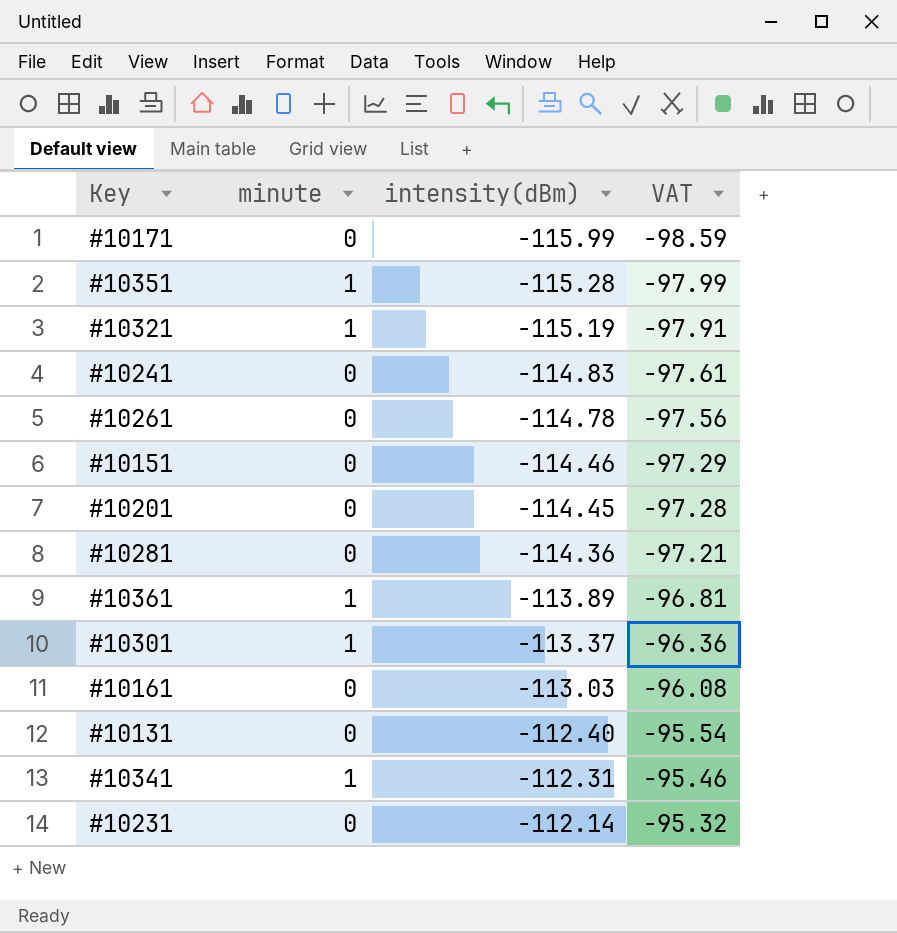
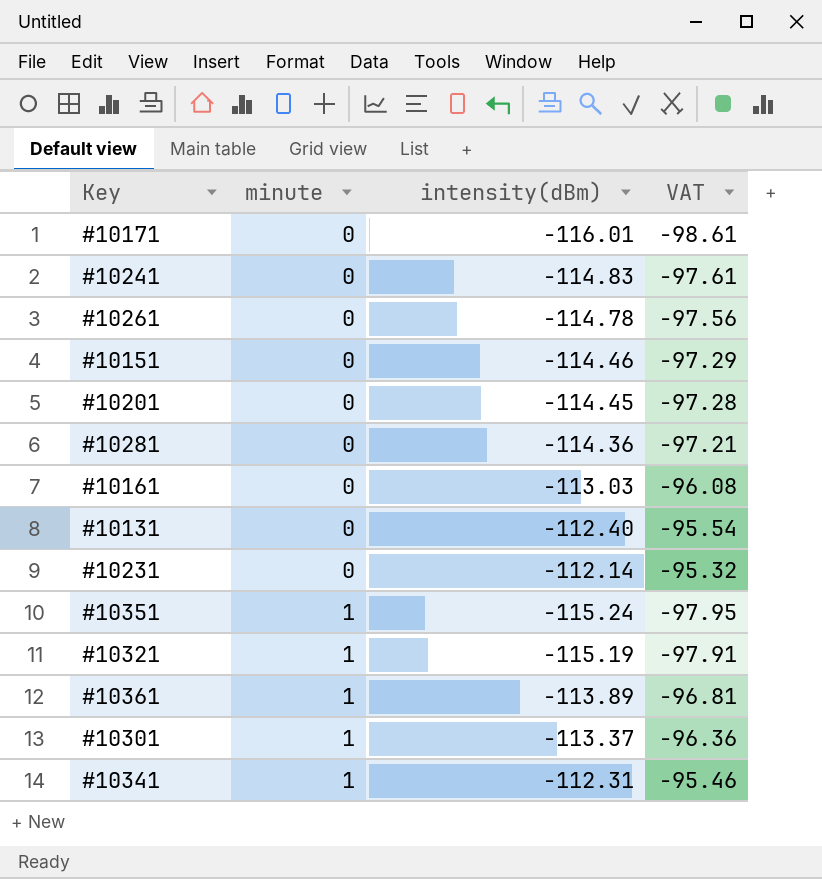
row order: intensity(dBm) ascending -> minute ascending
#10171 | intensity(dBm): -115.99 -> -116.01
#10171 | VAT: -98.59 -> -98.61
#10351 | intensity(dBm): -115.28 -> -115.24
#10351 | VAT: -97.99 -> -97.95

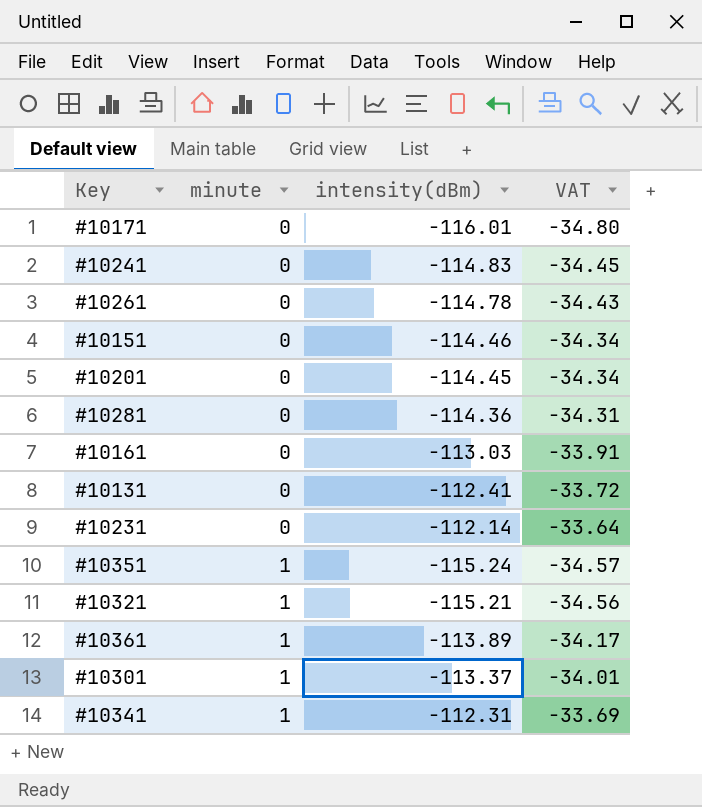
column VAT | formula: [intensity(dBm)] * 0.85 -> [intensity(dBm)] * 0.3
#10131 | intensity(dBm): -112.40 -> -112.41
#10321 | intensity(dBm): -115.19 -> -115.21

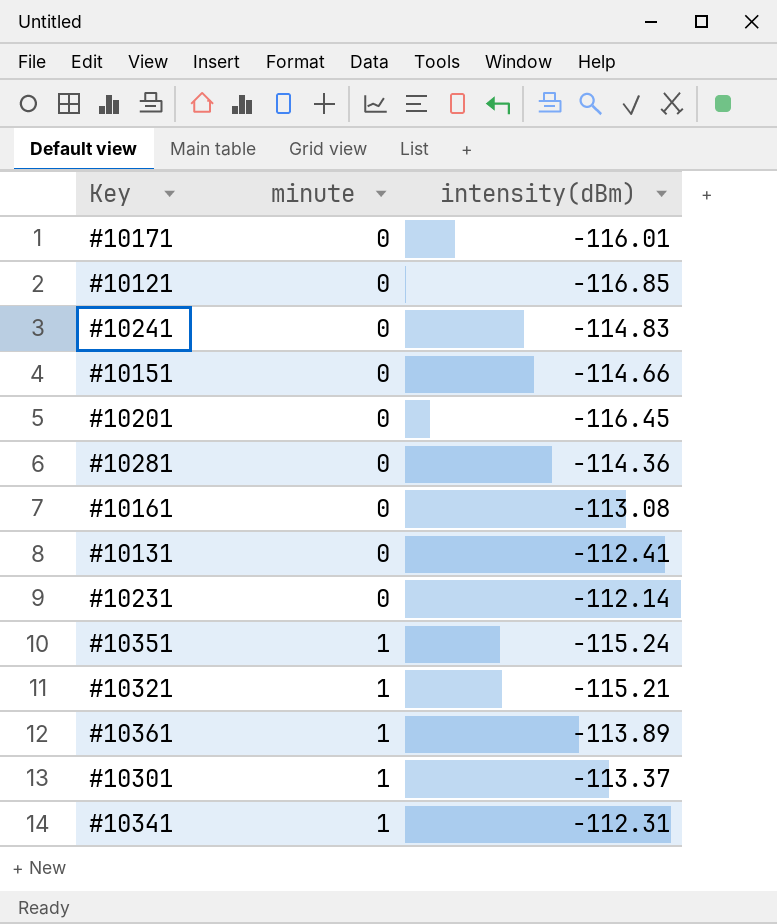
column VAT | formula: [intensity(dBm)] * 0.3 -> none
row #10261: 0 | -114.78 | -34.43 -> none
row #10121: none -> 0 | -116.85
#10151 | intensity(dBm): -114.46 -> -114.66
#10201 | intensity(dBm): -114.45 -> -116.45
#10161 | intensity(dBm): -113.03 -> -113.08

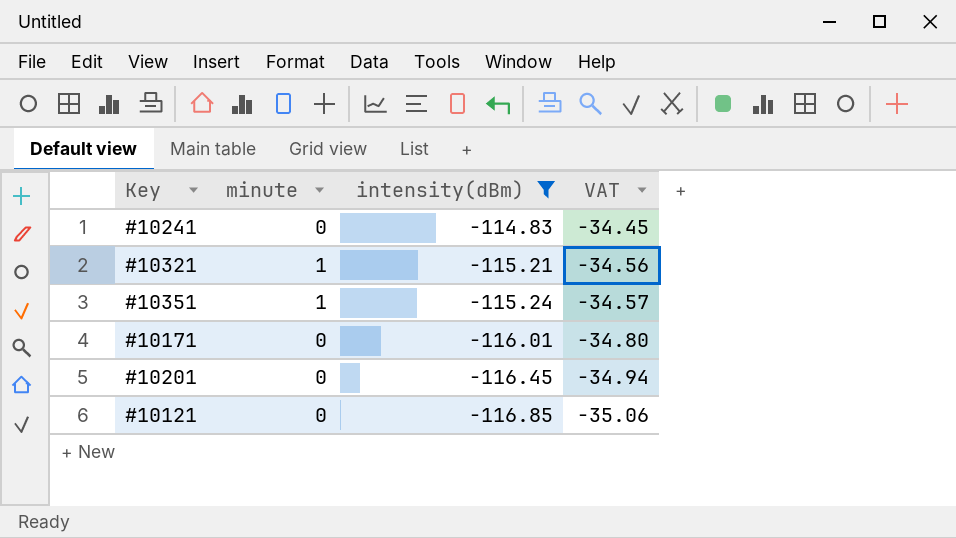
filter: none -> intensity(dBm) <= -114.83
row order: minute ascending -> intensity(dBm) descending
column VAT | formula: none -> [intensity(dBm)] * 0.3

